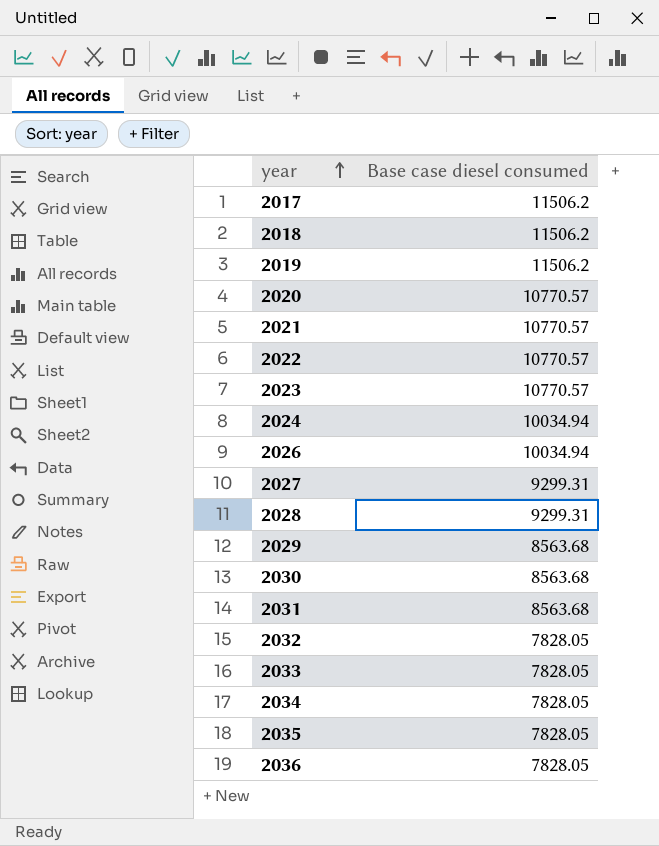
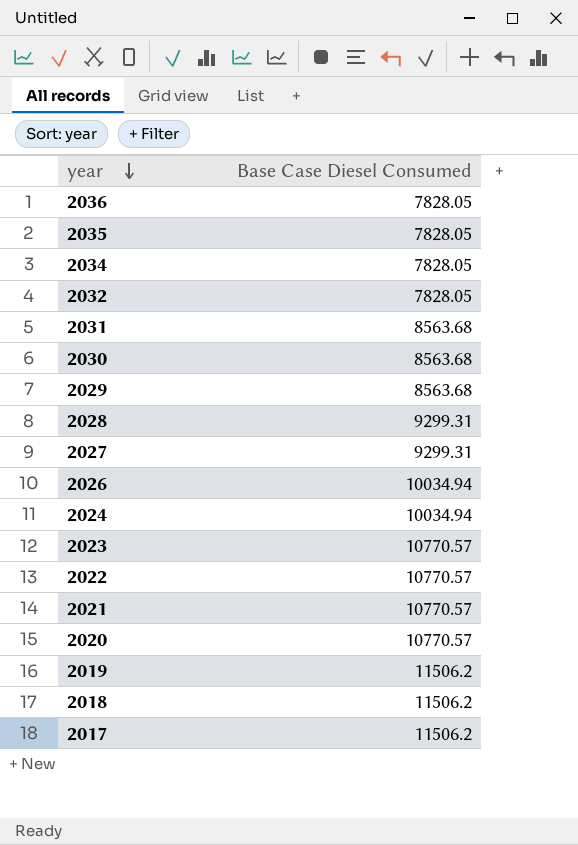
row order: year ascending -> year descending
column name: Base case diesel consumed -> Base Case Diesel Consumed
row 2033: 7828.05 -> none

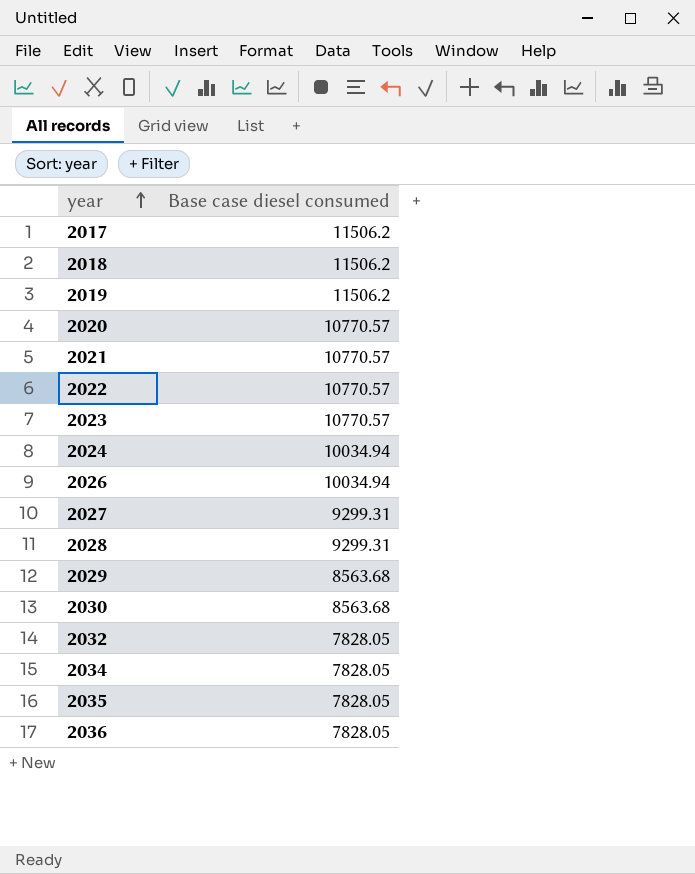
row order: year descending -> year ascending
column name: Base Case Diesel Consumed -> Base case diesel consumed
row 2031: 8563.68 -> none

